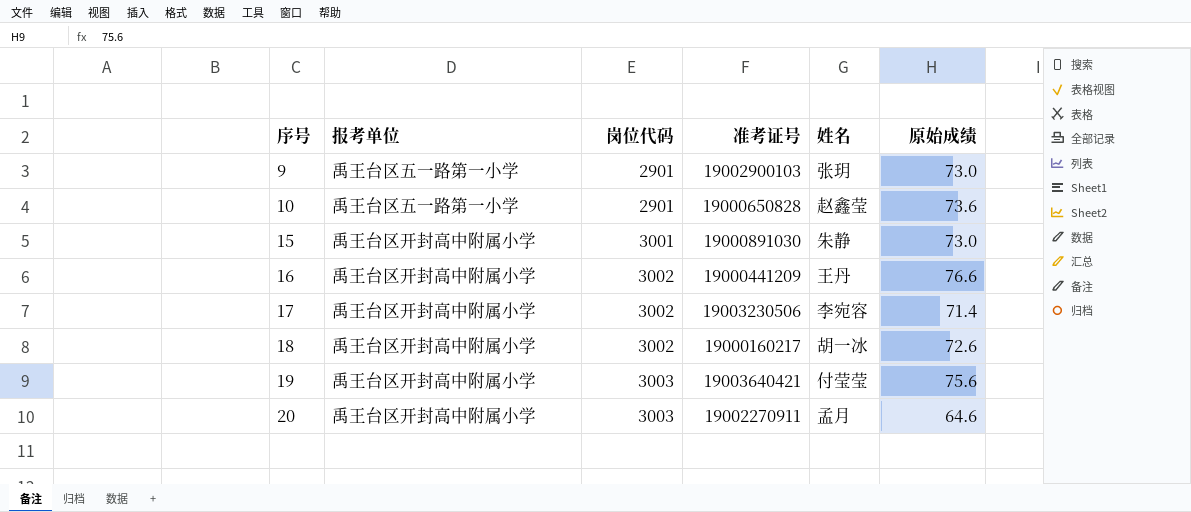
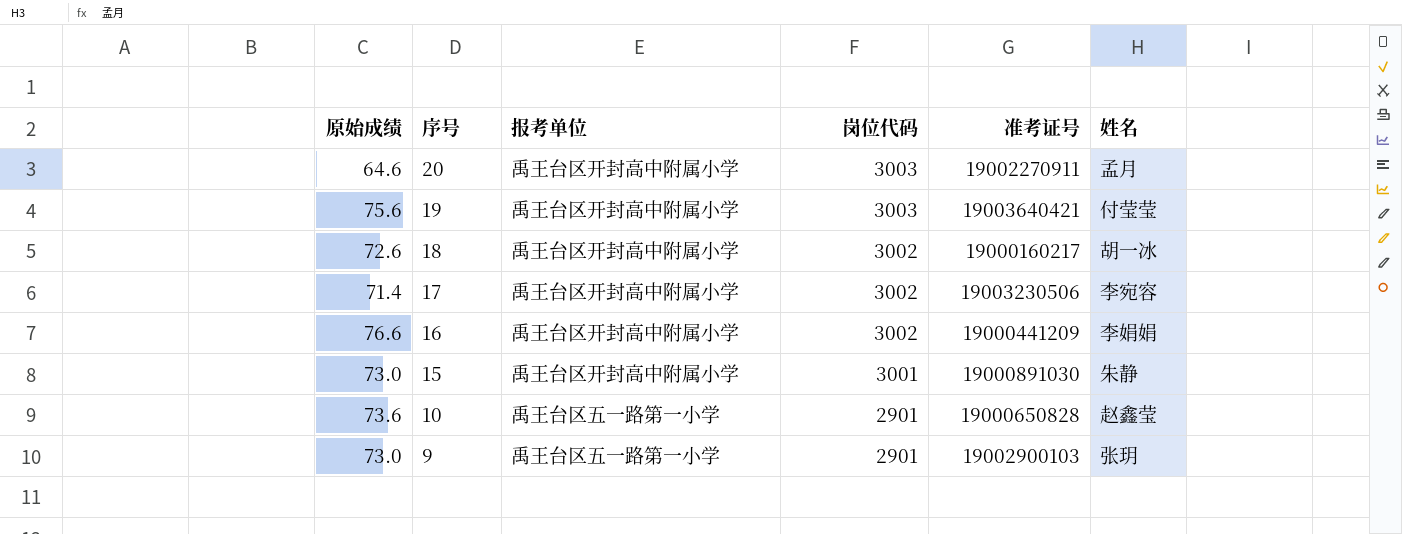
row order: 序号 ascending -> 序号 descending
column 原始成绩 | position: 6 -> 1
16 | 姓名: 王丹 -> 李娟娟

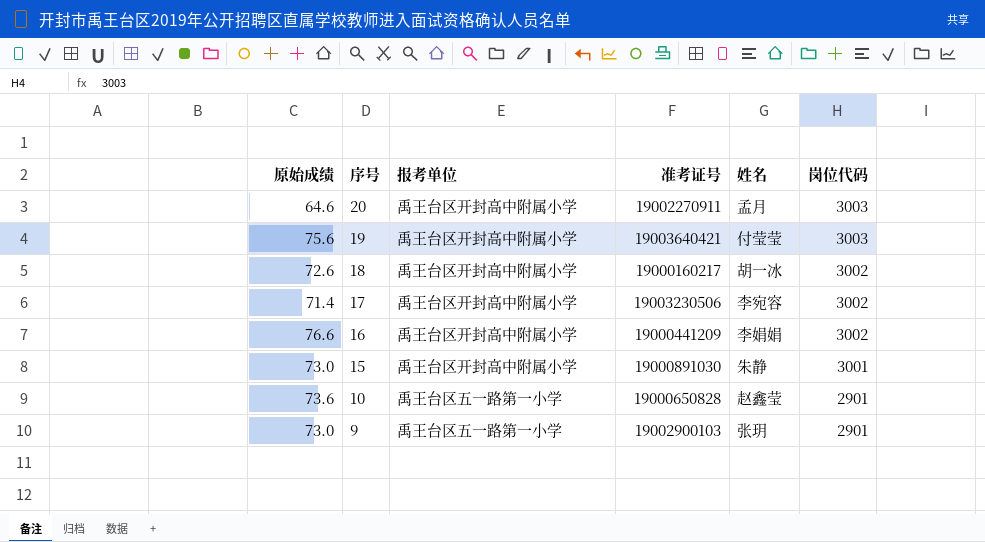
column 岗位代码 | position: 4 -> 6

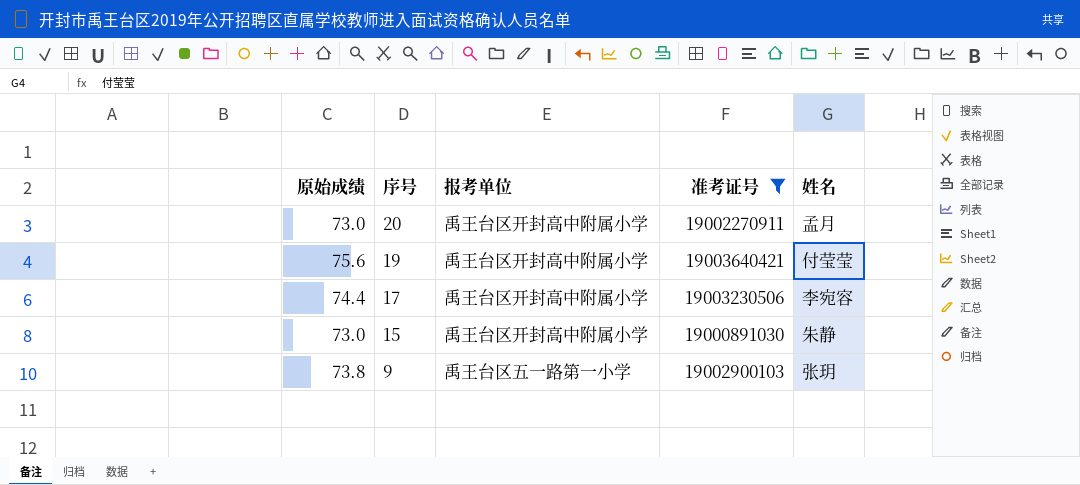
filter: none -> 准考证号 >= 19000891030
column 岗位代码 | position: 6 -> none
20 | 原始成绩: 64.6 -> 73.0
17 | 原始成绩: 71.4 -> 74.4
9 | 原始成绩: 73.0 -> 73.8

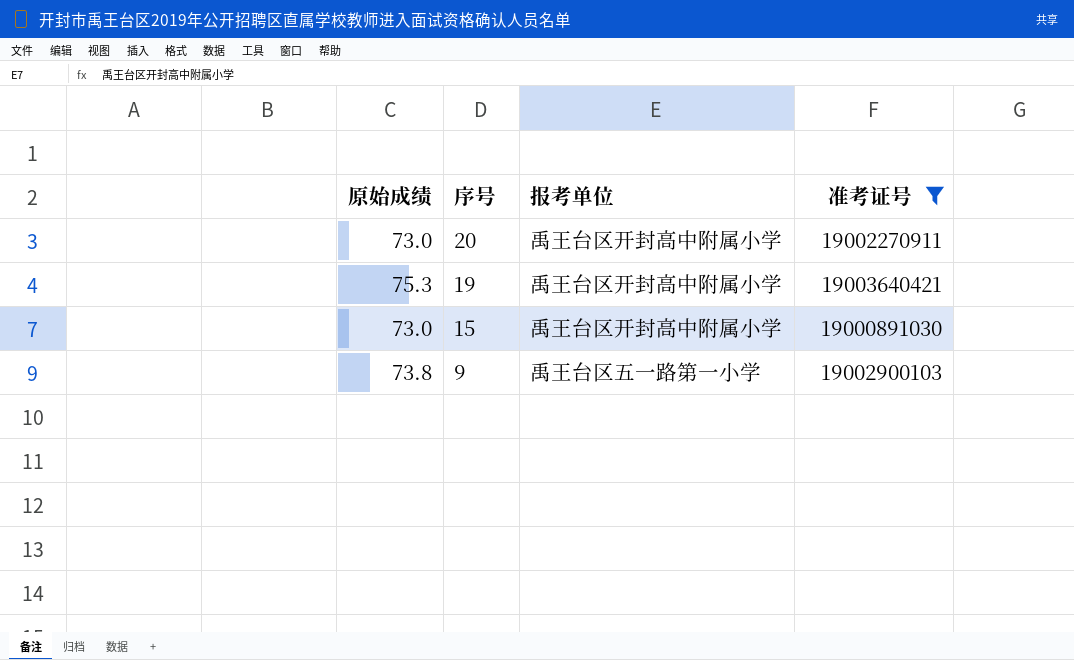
column 姓名 | position: 5 -> none
row 17: 74.4 | 禹王台区开封高中附属小学 | 19003230506 | 李宛容 -> none
19 | 原始成绩: 75.6 -> 75.3

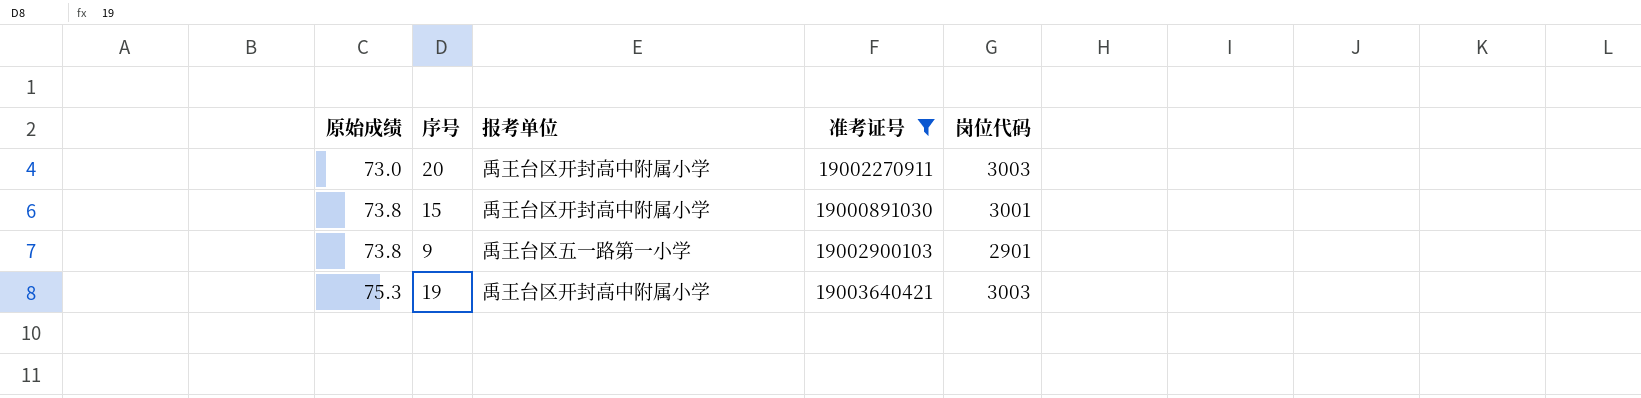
row order: 序号 descending -> 原始成绩 ascending
column 岗位代码 | position: none -> 5
15 | 原始成绩: 73.0 -> 73.8

